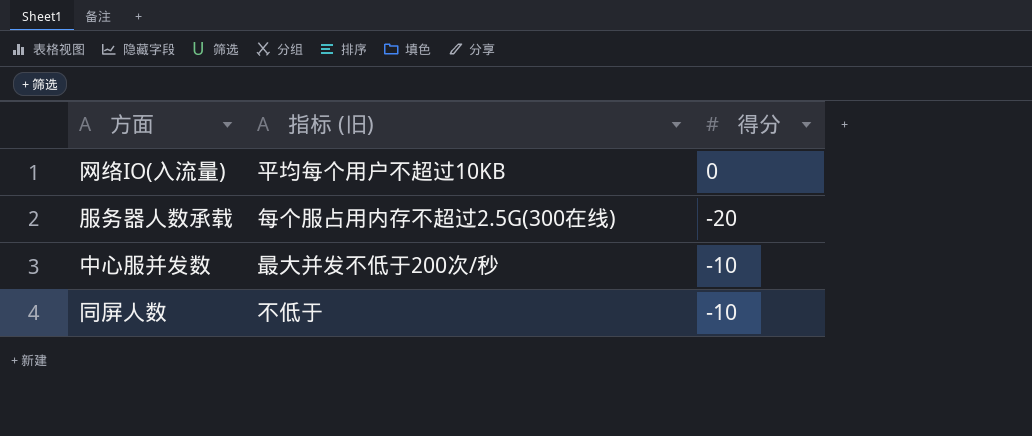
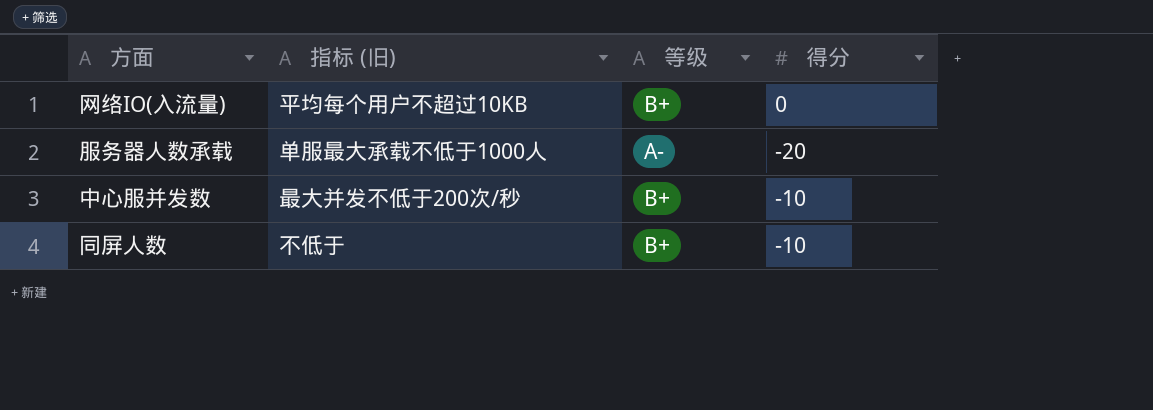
column 等级 | position: none -> 3
服务器人数承载 | 指标 (旧): 每个服占用内存不超过2.5G(300在线) -> 单服最大承载不低于1000人

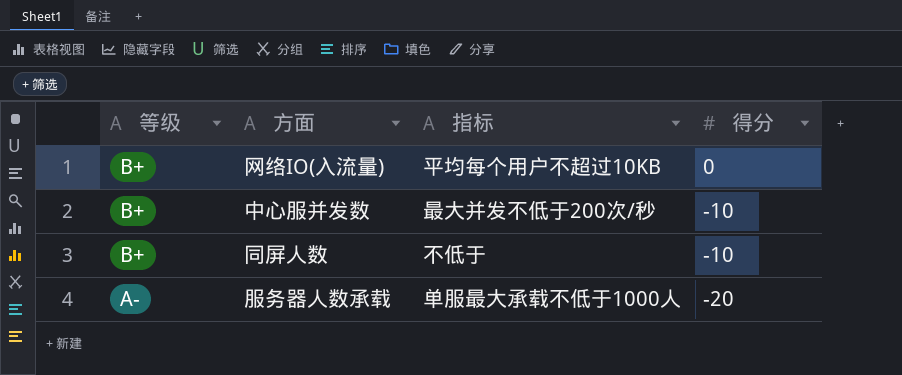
row order: none -> 等级 descending
column 等级 | position: 3 -> 1
column name: 指标 (旧) -> 指标

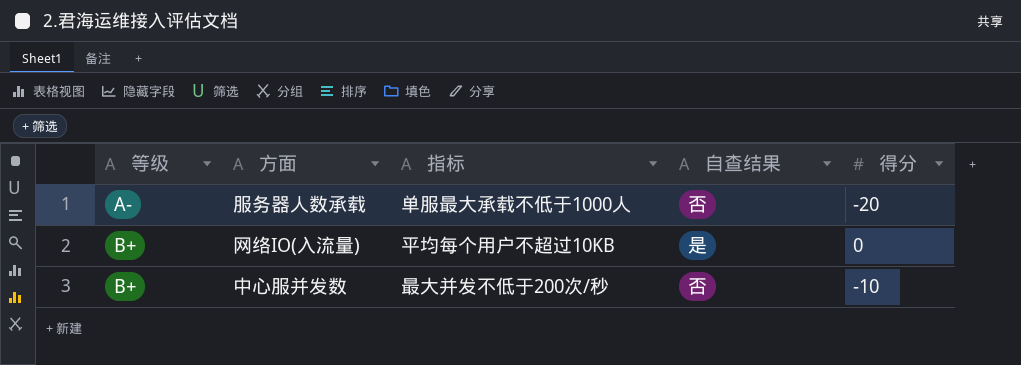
row order: 等级 descending -> 等级 ascending
column 自查结果 | position: none -> 4
row 同屏人数: B+ | 不低于 | -10 -> none

